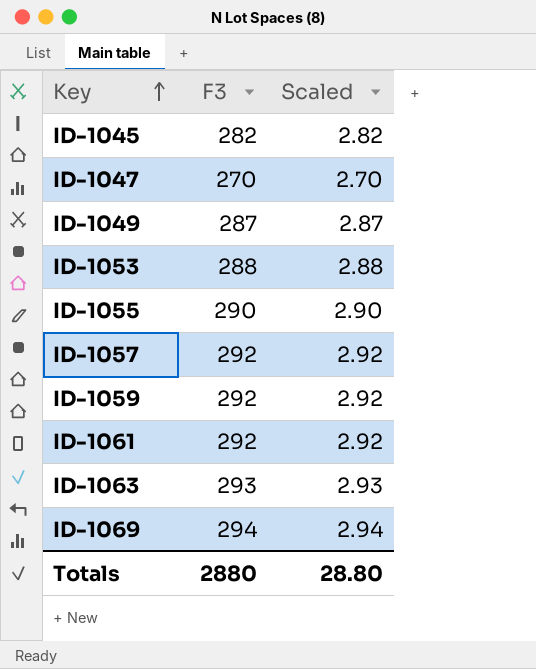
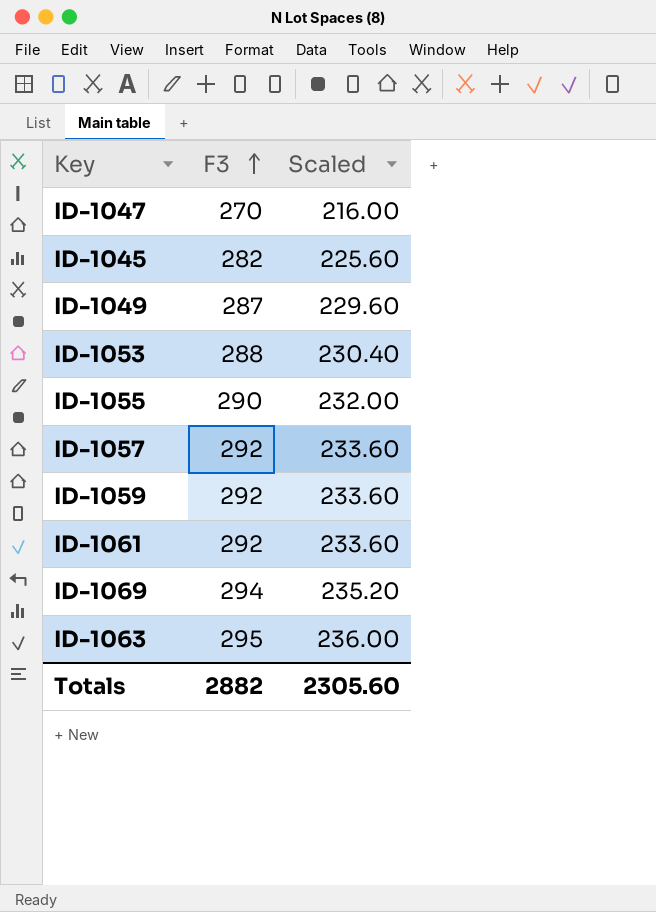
row order: Key ascending -> F3 ascending
column Scaled | formula: [F3] * 0.01 -> [F3] * 0.8
ID-1063 | F3: 293 -> 295
Totals | F3: 2880 -> 2882
Totals | Scaled: 28.80 -> 2305.60

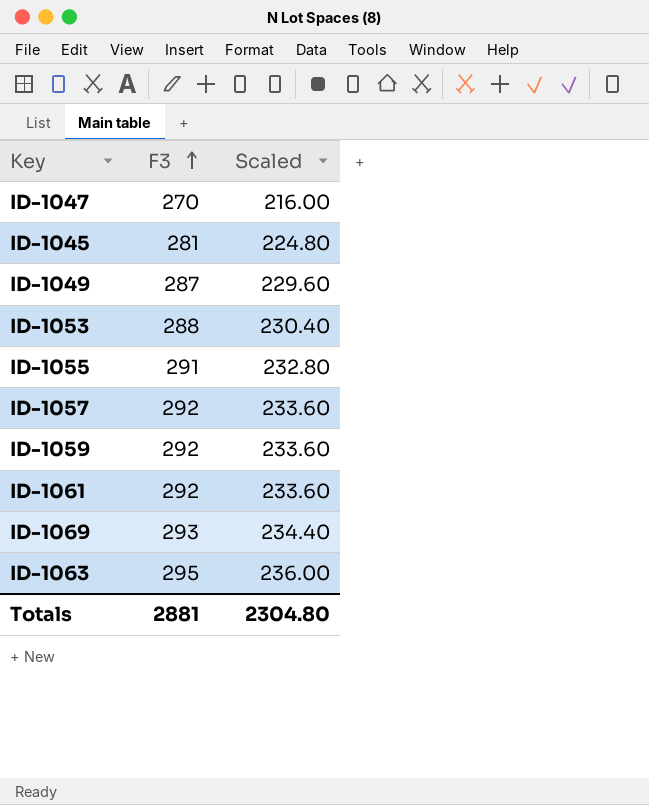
ID-1045 | F3: 282 -> 281
ID-1045 | Scaled: 225.60 -> 224.80
ID-1055 | F3: 290 -> 291
ID-1055 | Scaled: 232.00 -> 232.80
ID-1069 | F3: 294 -> 293
ID-1069 | Scaled: 235.20 -> 234.40
Totals | F3: 2882 -> 2881
Totals | Scaled: 2305.60 -> 2304.80

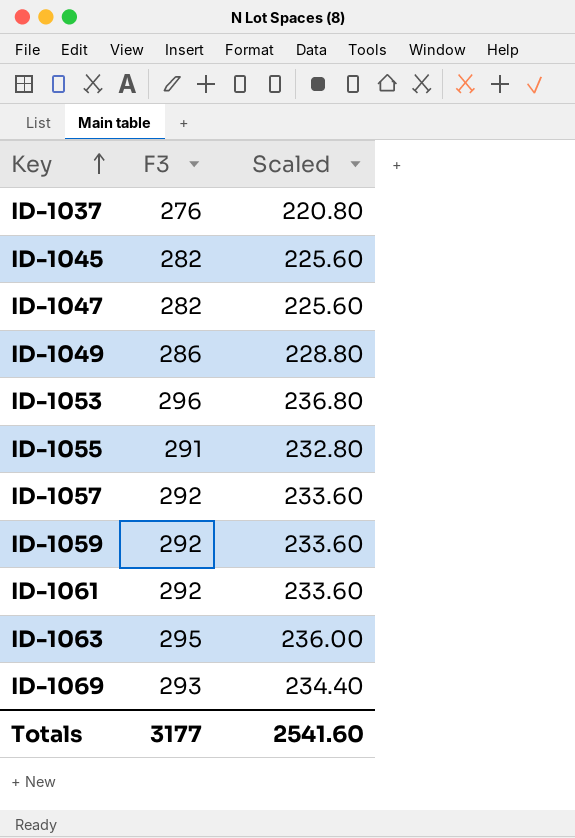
row order: F3 ascending -> Key ascending
row ID-1037: none -> 276 | 220.80
ID-1045 | F3: 281 -> 282
ID-1045 | Scaled: 224.80 -> 225.60
ID-1047 | F3: 270 -> 282
ID-1047 | Scaled: 216.00 -> 225.60
ID-1049 | F3: 287 -> 286
ID-1049 | Scaled: 229.60 -> 228.80
ID-1053 | F3: 288 -> 296
ID-1053 | Scaled: 230.40 -> 236.80
Totals | F3: 2881 -> 3177
Totals | Scaled: 2304.80 -> 2541.60

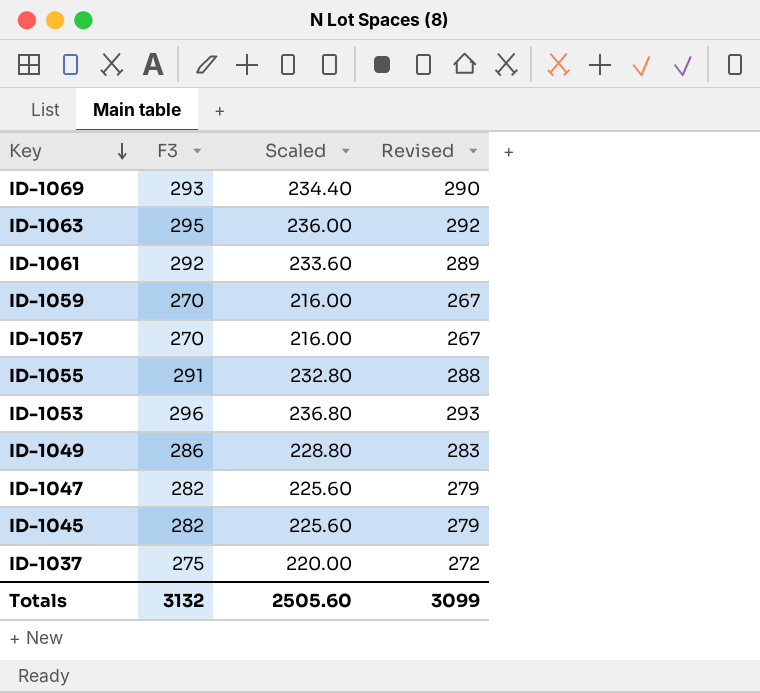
row order: Key ascending -> Key descending
column Revised | formula: none -> [F3] - 3
ID-1059 | F3: 292 -> 270
ID-1059 | Scaled: 233.60 -> 216.00
ID-1057 | F3: 292 -> 270
ID-1057 | Scaled: 233.60 -> 216.00
ID-1037 | F3: 276 -> 275
ID-1037 | Scaled: 220.80 -> 220.00
Totals | F3: 3177 -> 3132
Totals | Scaled: 2541.60 -> 2505.60

